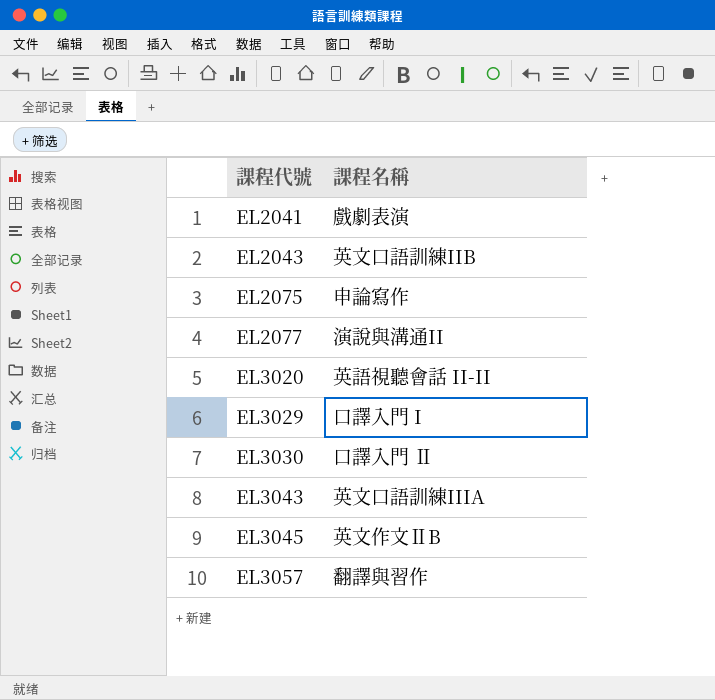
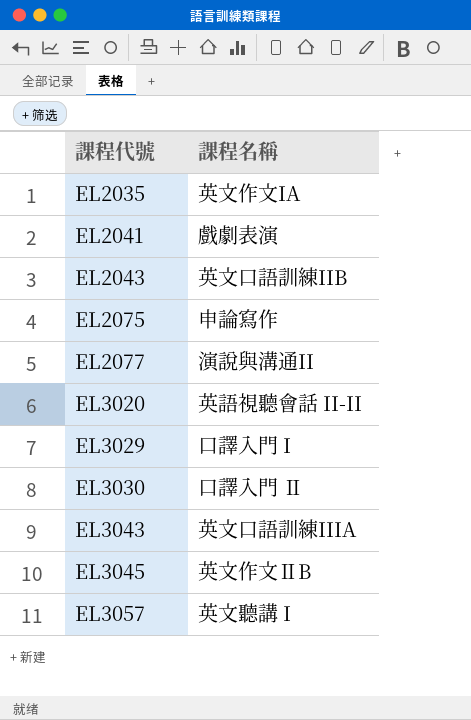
row EL2035: none -> 英文作文IA
EL3057 | 課程名稱: 翻譯與習作 -> 英文聽講 I

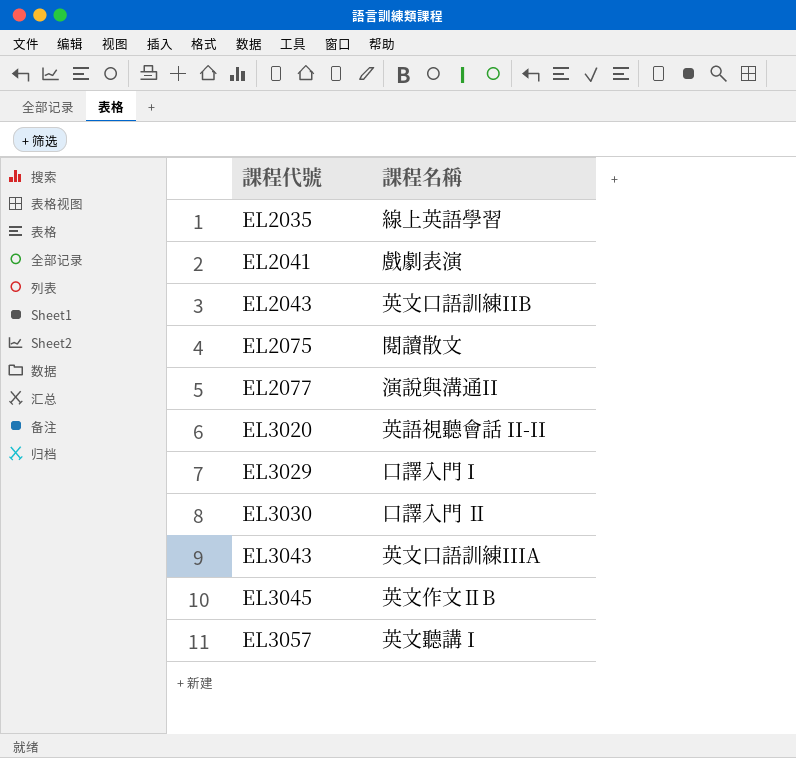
EL2035 | 課程名稱: 英文作文IA -> 線上英語學習
EL2075 | 課程名稱: 申論寫作 -> 閱讀散文

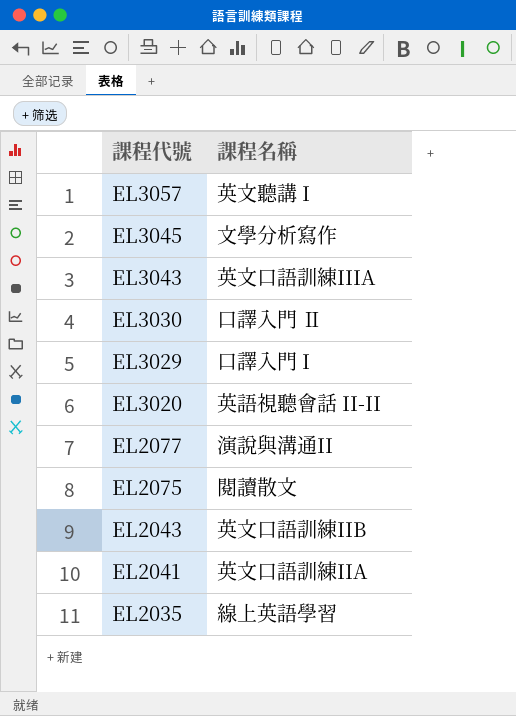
row order: 課程代號 ascending -> 課程代號 descending
EL3045 | 課程名稱: 英文作文ⅡB -> 文學分析寫作
EL2041 | 課程名稱: 戲劇表演 -> 英文口語訓練IIA

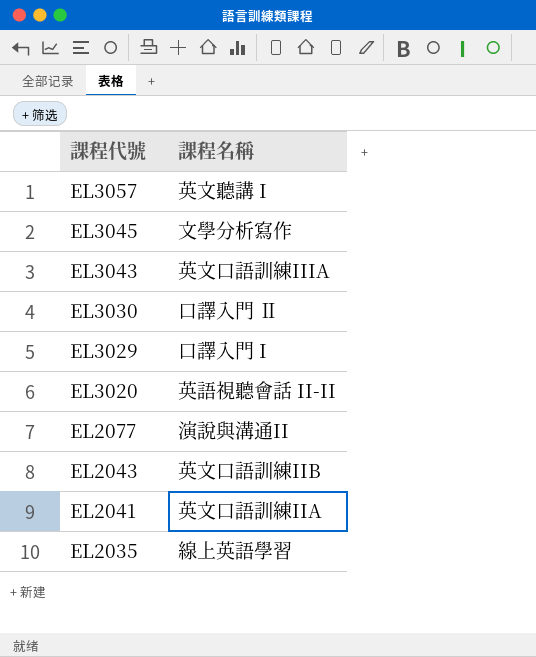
row EL2075: 閱讀散文 -> none

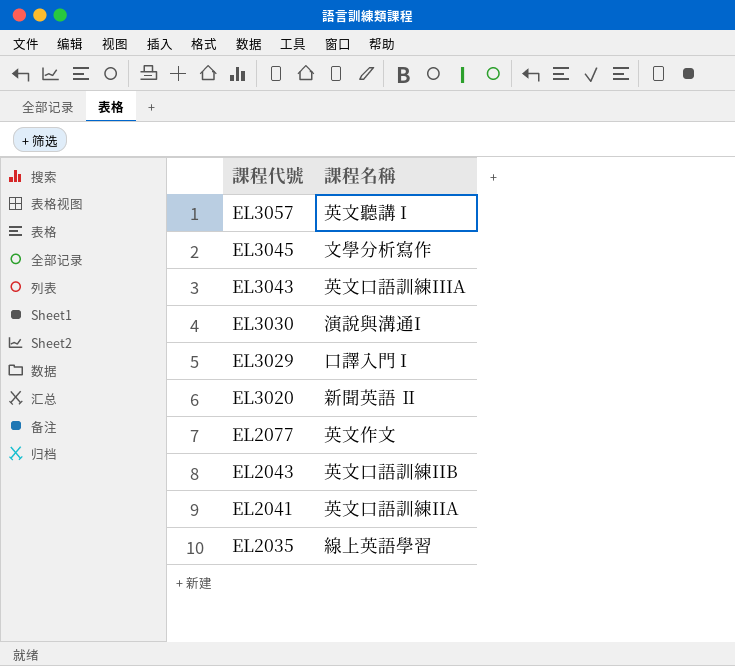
EL3030 | 課程名稱: 口譯入門 Ⅱ -> 演說與溝通I
EL3020 | 課程名稱: 英語視聽會話 II-II -> 新聞英語 Ⅱ
EL2077 | 課程名稱: 演說與溝通II -> 英文作文

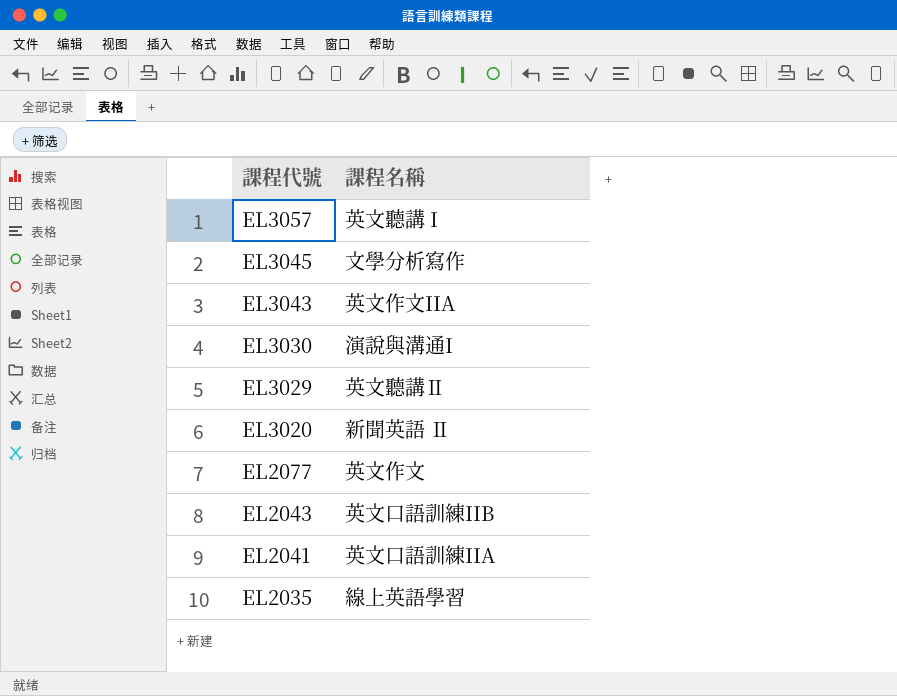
EL3043 | 課程名稱: 英文口語訓練IIIA -> 英文作文IIA
EL3029 | 課程名稱: 口譯入門 I -> 英文聽講Ⅱ

